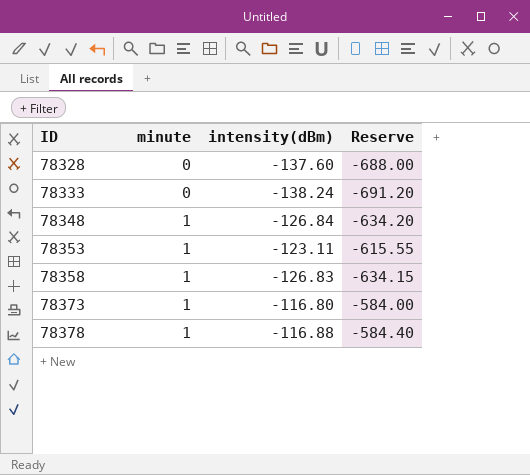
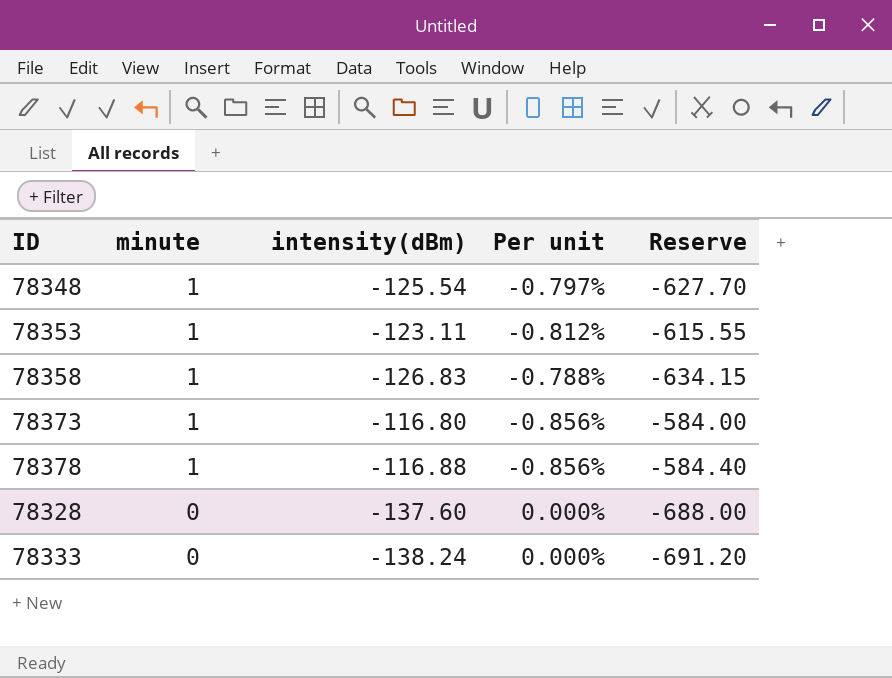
row order: ID ascending -> minute descending
column Per unit | formula: none -> [minute] / [intensity(dBm)]
78348 | intensity(dBm): -126.84 -> -125.54
78348 | Reserve: -634.20 -> -627.70

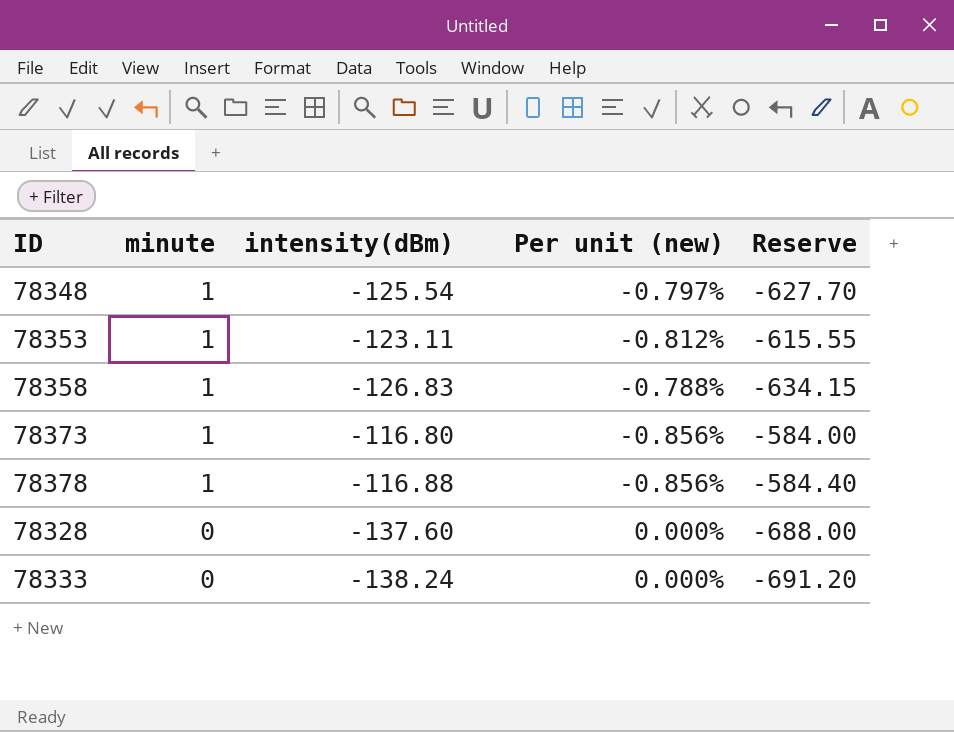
column name: Per unit -> Per unit (new)

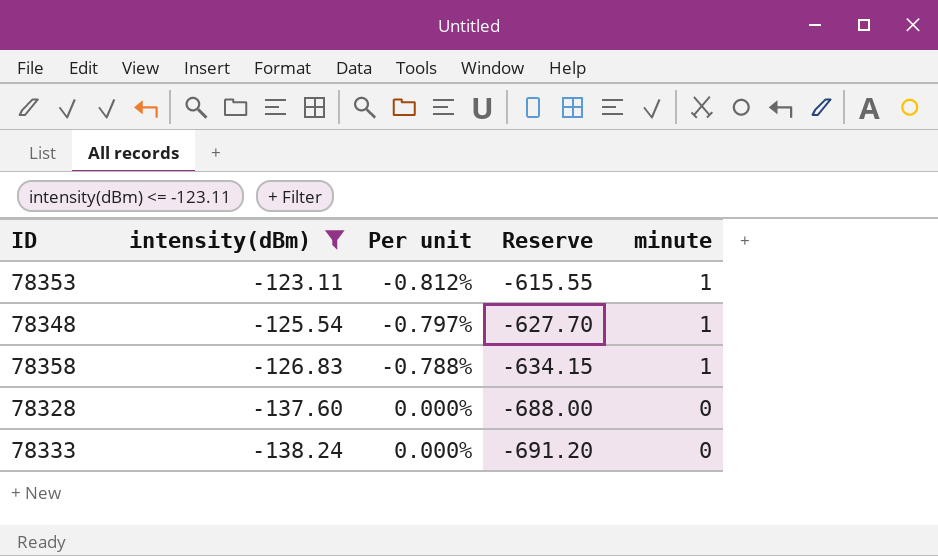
filter: none -> intensity(dBm) <= -123.11
row order: minute descending -> intensity(dBm) descending
column name: Per unit (new) -> Per unit
column minute | position: 2 -> 5

